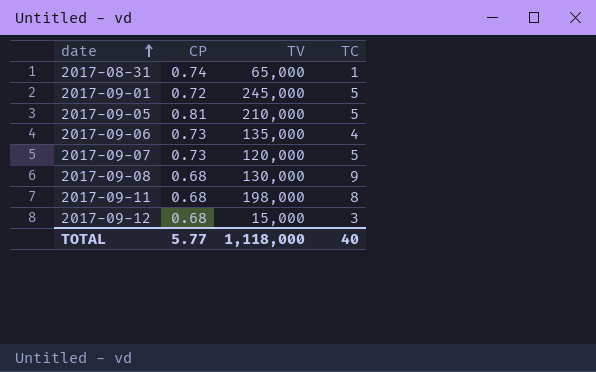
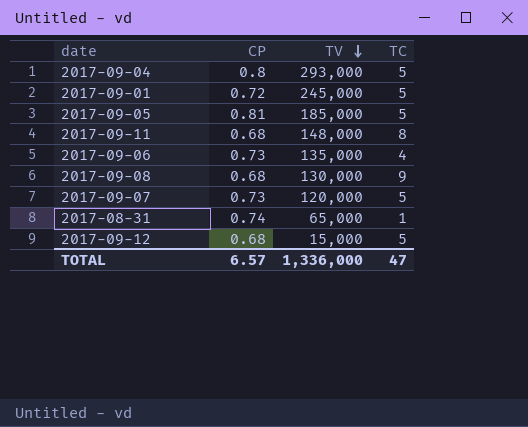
row order: date ascending -> TV descending
row 2017-09-04: none -> 0.8 | 293,000 | 5
2017-09-05 | TV: 210,000 -> 185,000
2017-09-11 | TV: 198,000 -> 148,000
2017-09-12 | TC: 3 -> 5
TOTAL | CP: 5.77 -> 6.57
TOTAL | TV: 1,118,000 -> 1,336,000
TOTAL | TC: 40 -> 47

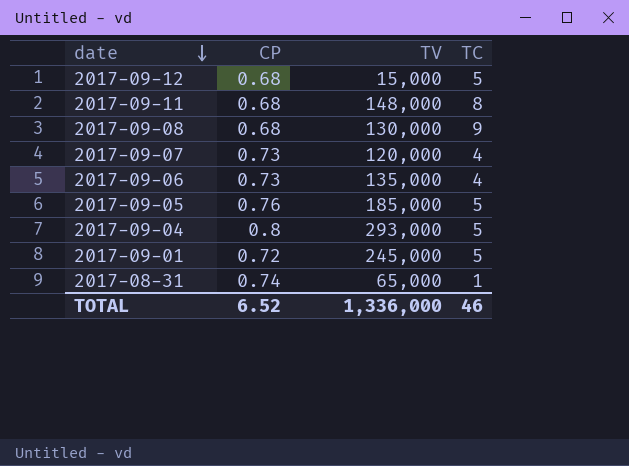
row order: TV descending -> date descending
2017-09-07 | TC: 5 -> 4
2017-09-05 | CP: 0.81 -> 0.76
TOTAL | CP: 6.57 -> 6.52
TOTAL | TC: 47 -> 46

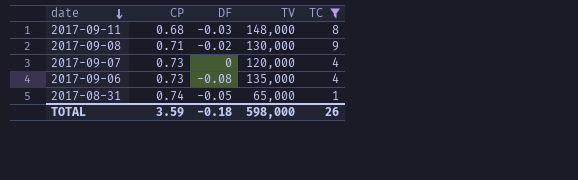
filter: none -> TC != 5
column DF | position: none -> 3
2017-09-08 | CP: 0.68 -> 0.71
TOTAL | CP: 6.52 -> 3.59
TOTAL | TV: 1,336,000 -> 598,000
TOTAL | TC: 46 -> 26

